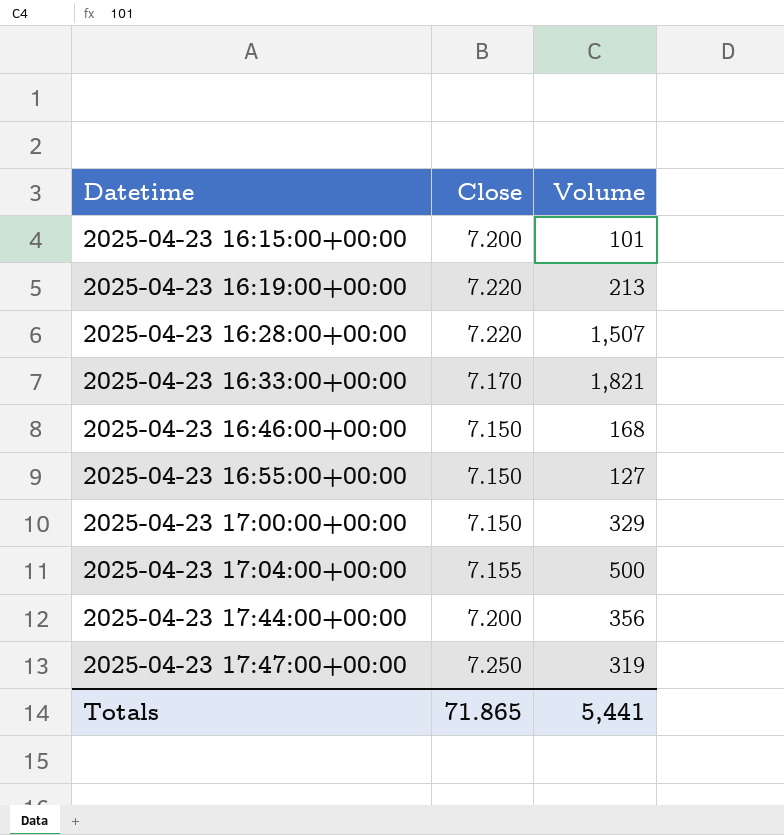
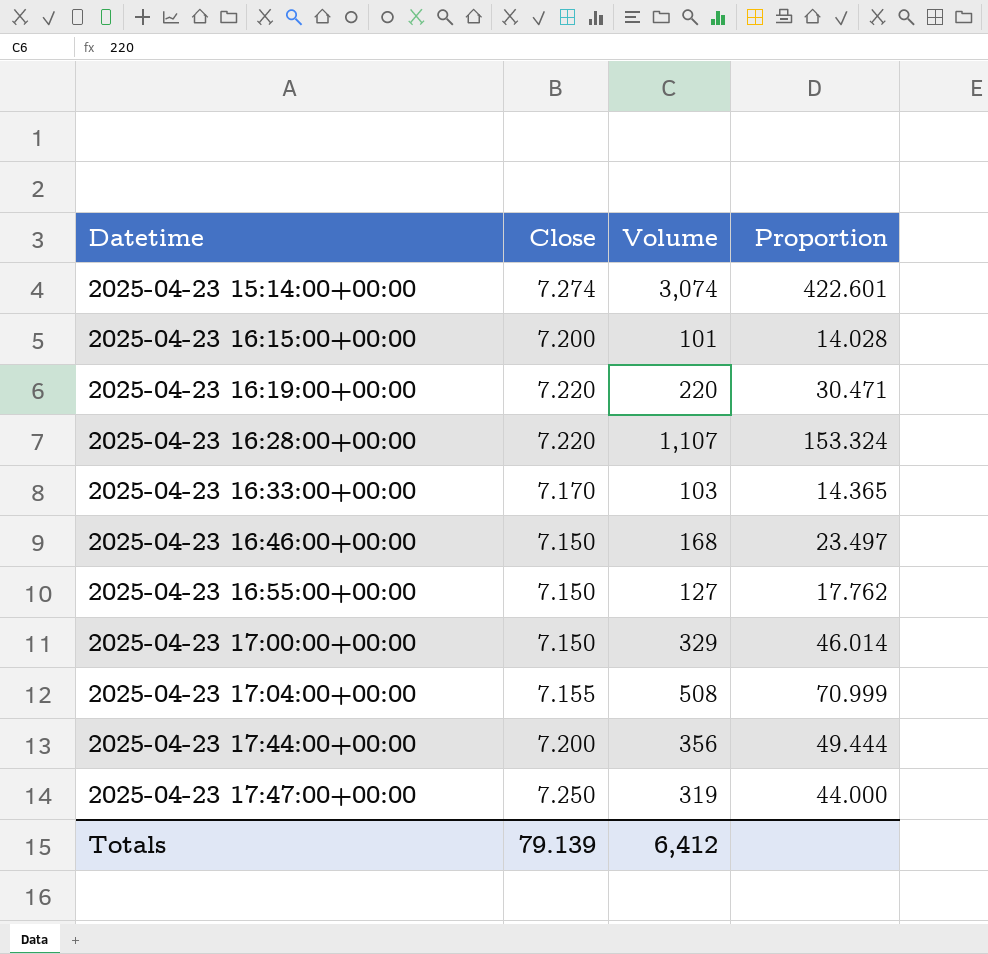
column Proportion | formula: none -> [Volume] / [Close]
row 2025-04-23 15:14:00+00:00: none -> 7.274 | 3,074 | 422.601
2025-04-23 16:19:00+00:00 | Volume: 213 -> 220
2025-04-23 16:28:00+00:00 | Volume: 1,507 -> 1,107
2025-04-23 16:33:00+00:00 | Volume: 1,821 -> 103
2025-04-23 17:04:00+00:00 | Volume: 500 -> 508
Totals | Close: 71.865 -> 79.139
Totals | Volume: 5,441 -> 6,412

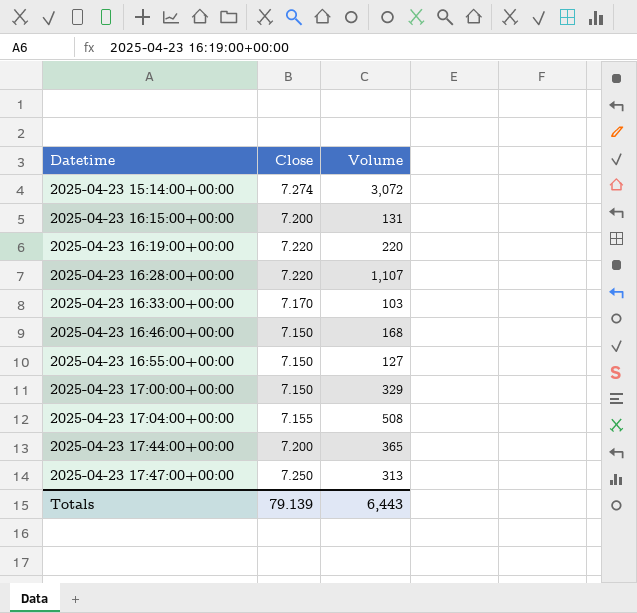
column Proportion | formula: [Volume] / [Close] -> none
2025-04-23 15:14:00+00:00 | Volume: 3,074 -> 3,072
2025-04-23 16:15:00+00:00 | Volume: 101 -> 131
2025-04-23 17:44:00+00:00 | Volume: 356 -> 365
2025-04-23 17:47:00+00:00 | Volume: 319 -> 313
Totals | Volume: 6,412 -> 6,443

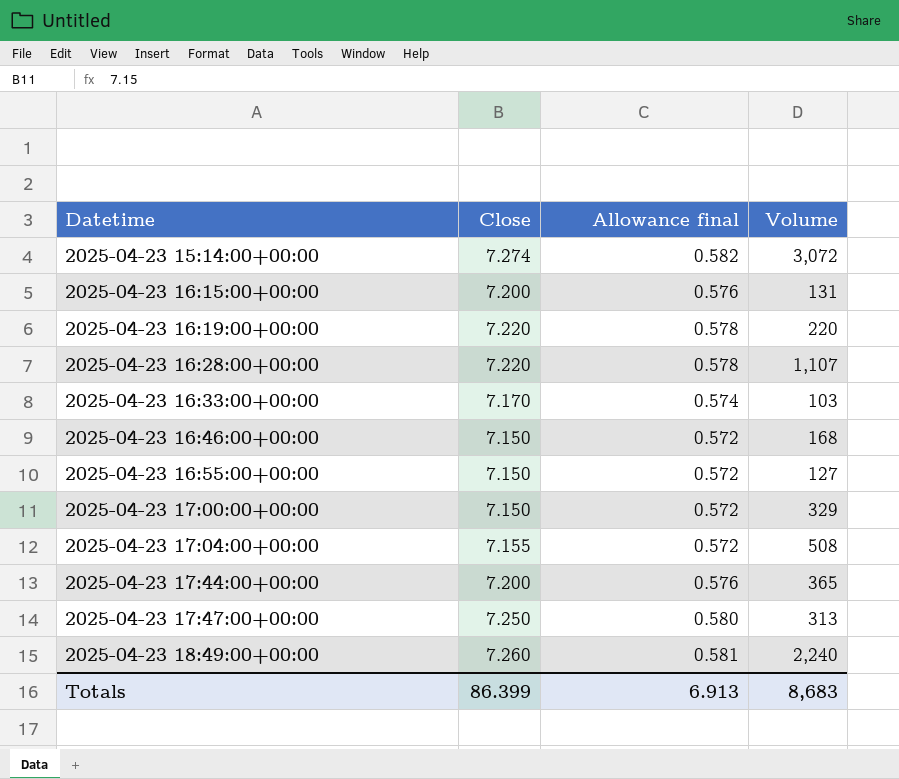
column Allowance final | formula: none -> [Close] * 0.08
row 2025-04-23 18:49:00+00:00: none -> 7.260 | 0.581 | 2,240
Totals | Close: 79.139 -> 86.399
Totals | Volume: 6,443 -> 8,683

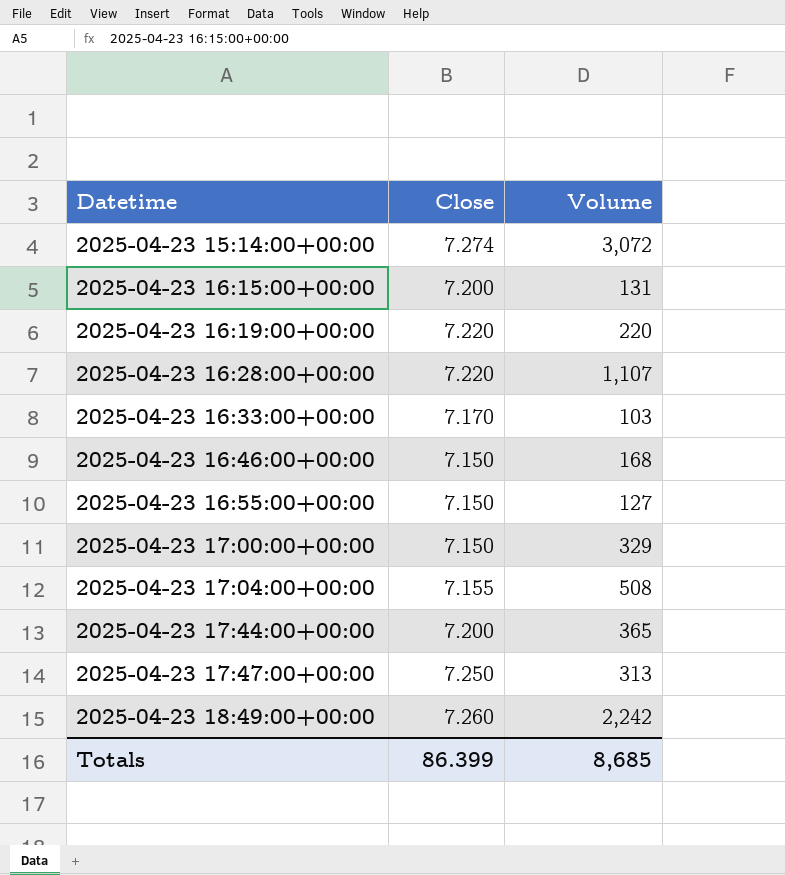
column Allowance final | formula: [Close] * 0.08 -> none
2025-04-23 18:49:00+00:00 | Volume: 2,240 -> 2,242
Totals | Volume: 8,683 -> 8,685

